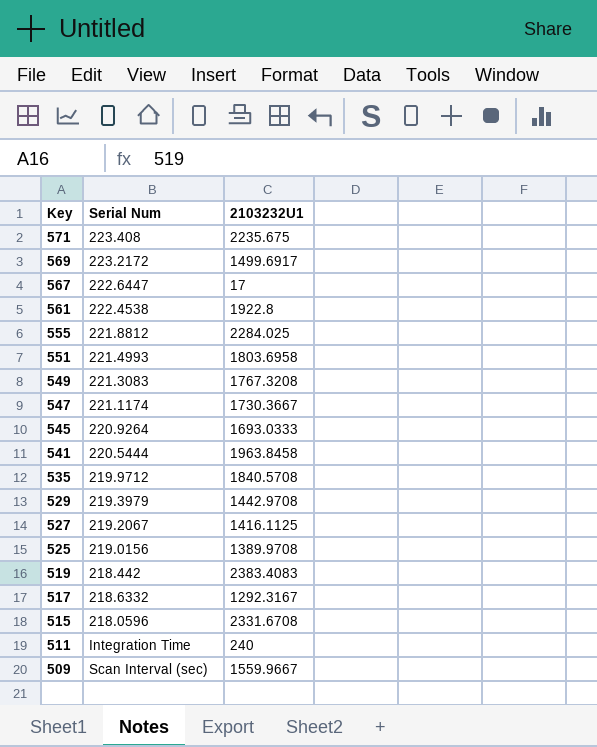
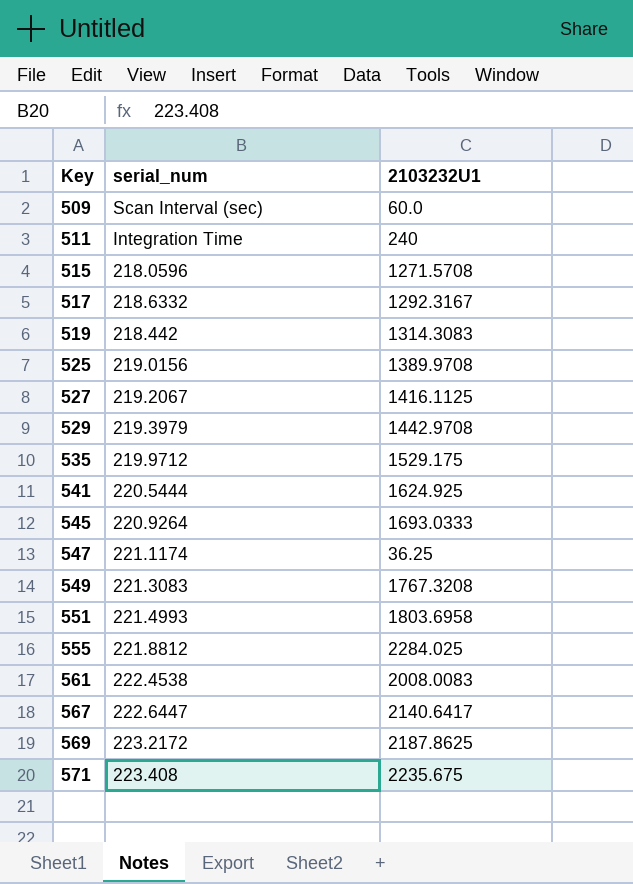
row order: Key descending -> Key ascending
column name: Serial Num -> serial_num
509 | 2103232U1: 1559.9667 -> 60.0
515 | 2103232U1: 2331.6708 -> 1271.5708
519 | 2103232U1: 2383.4083 -> 1314.3083
535 | 2103232U1: 1840.5708 -> 1529.175
541 | 2103232U1: 1963.8458 -> 1624.925
547 | 2103232U1: 1730.3667 -> 36.25
561 | 2103232U1: 1922.8 -> 2008.0083
567 | 2103232U1: 17 -> 2140.6417
569 | 2103232U1: 1499.6917 -> 2187.8625

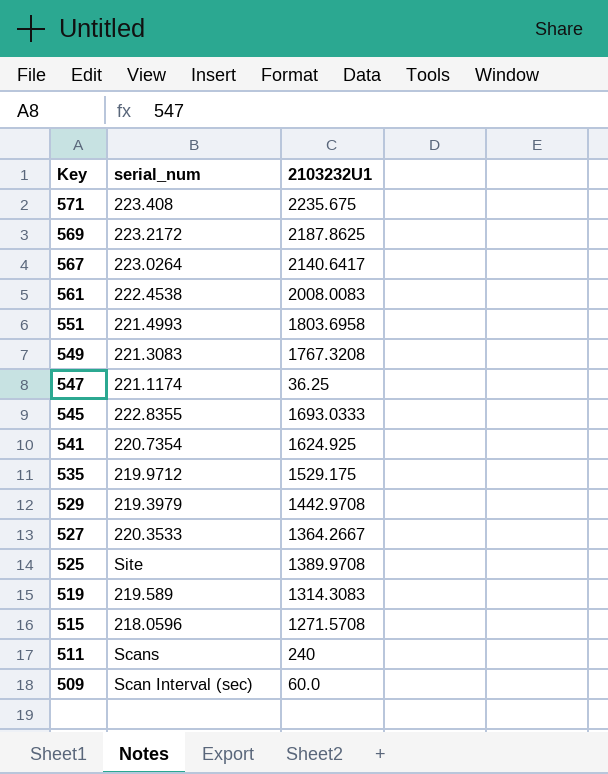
row order: Key ascending -> Key descending
row 517: 218.6332 | 1292.3167 -> none
row 555: 221.8812 | 2284.025 -> none
567 | serial_num: 222.6447 -> 223.0264
545 | serial_num: 220.9264 -> 222.8355
541 | serial_num: 220.5444 -> 220.7354
527 | serial_num: 219.2067 -> 220.3533
527 | 2103232U1: 1416.1125 -> 1364.2667
525 | serial_num: 219.0156 -> Site
519 | serial_num: 218.442 -> 219.589
511 | serial_num: Integration Time -> Scans

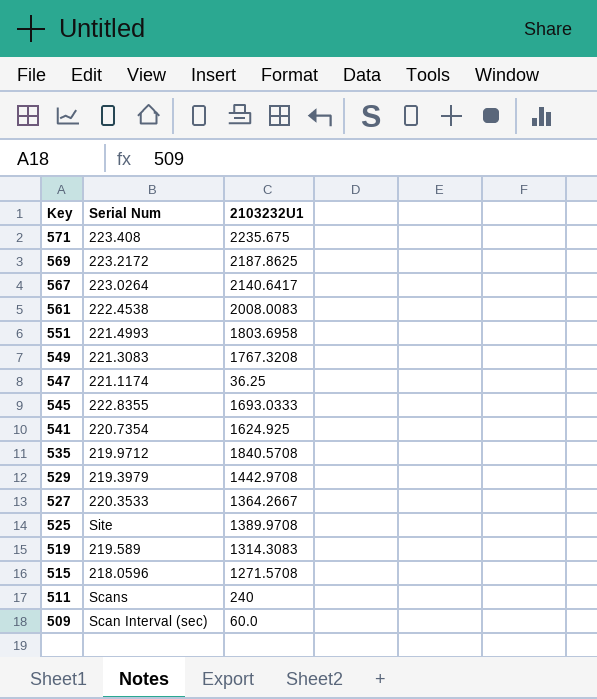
column name: serial_num -> Serial Num
535 | 2103232U1: 1529.175 -> 1840.5708

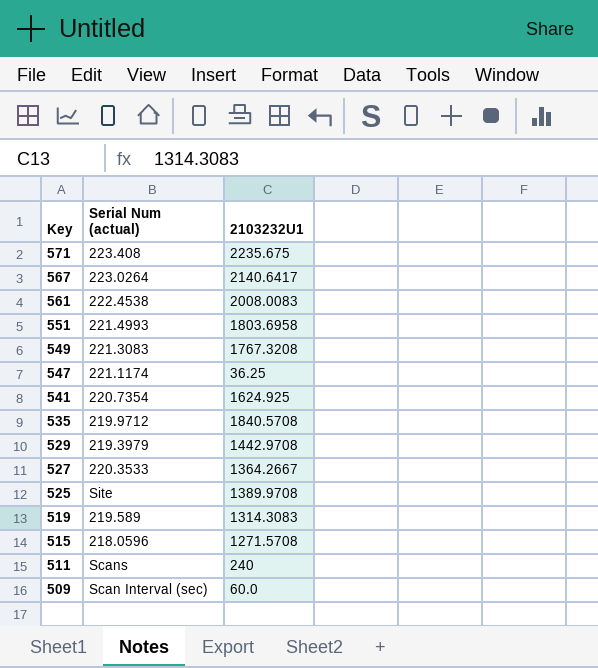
column name: Serial Num -> Serial Num (actual)
row 569: 223.2172 | 2187.8625 -> none
row 545: 222.8355 | 1693.0333 -> none

